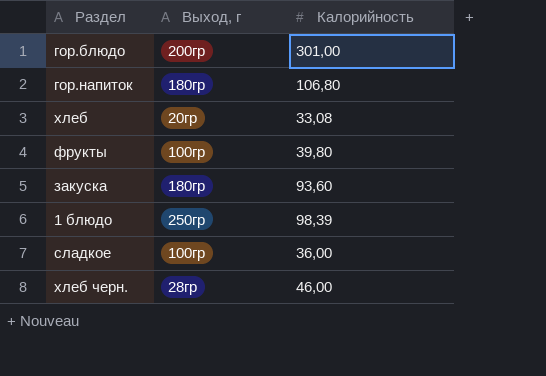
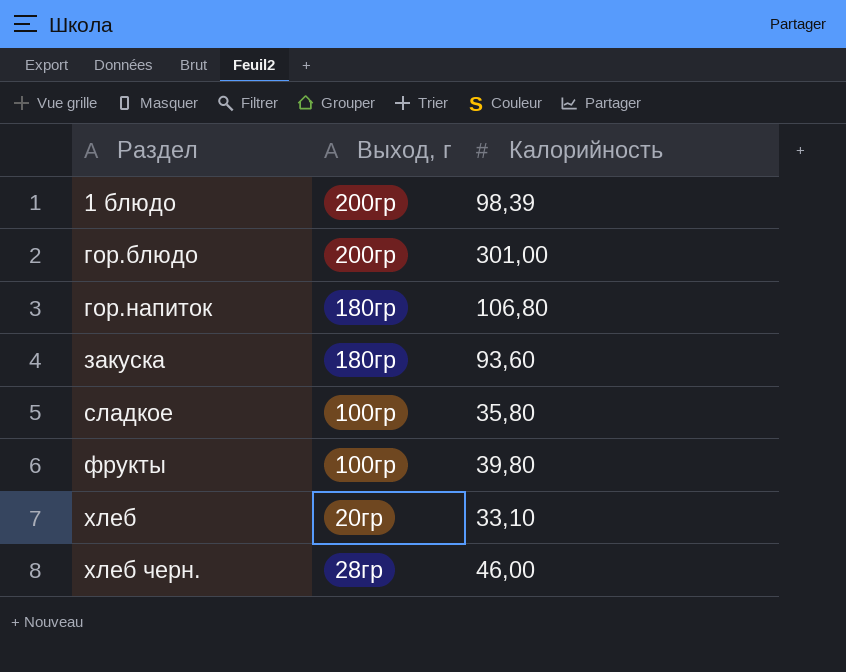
row order: none -> Раздел ascending
1 блюдо | Выход, г: 250гр -> 200гр
сладкое | Калорийность: 36,00 -> 35,80
хлеб | Калорийность: 33,08 -> 33,10

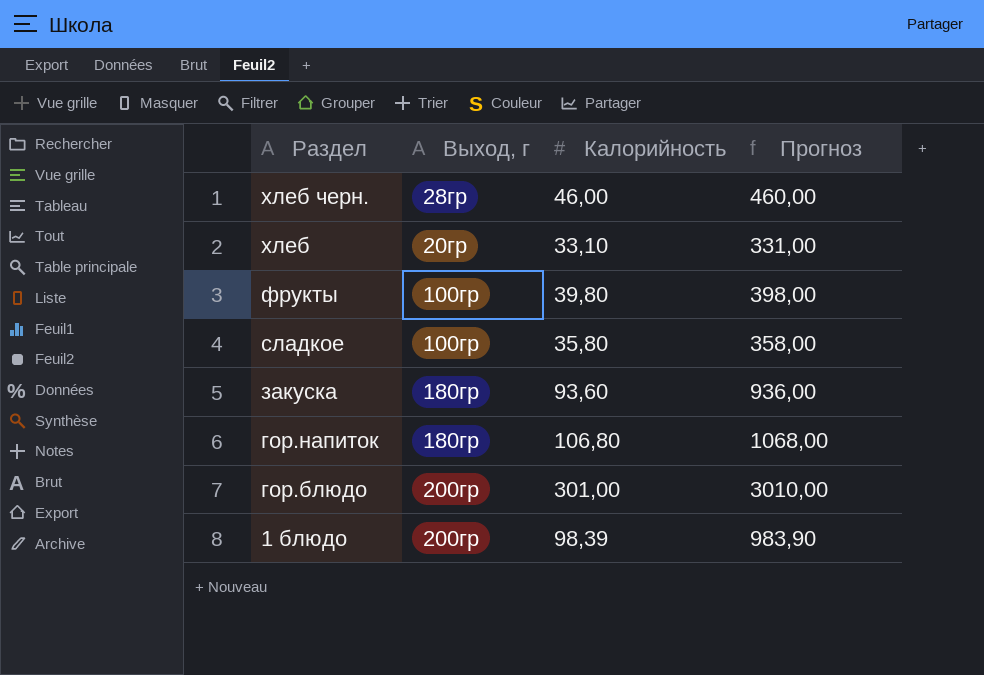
row order: Раздел ascending -> Раздел descending
column Прогноз | formula: none -> [Калорийность] * 10

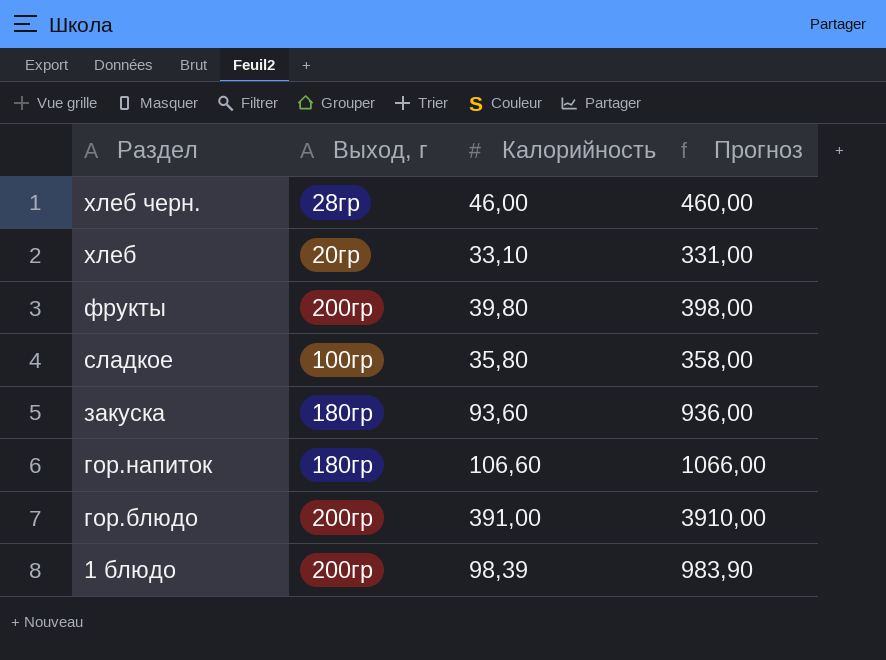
фрукты | Выход, г: 100гр -> 200гр
гор.напиток | Калорийность: 106,80 -> 106,60
гор.напиток | Прогноз: 1068,00 -> 1066,00
гор.блюдо | Калорийность: 301,00 -> 391,00
гор.блюдо | Прогноз: 3010,00 -> 3910,00

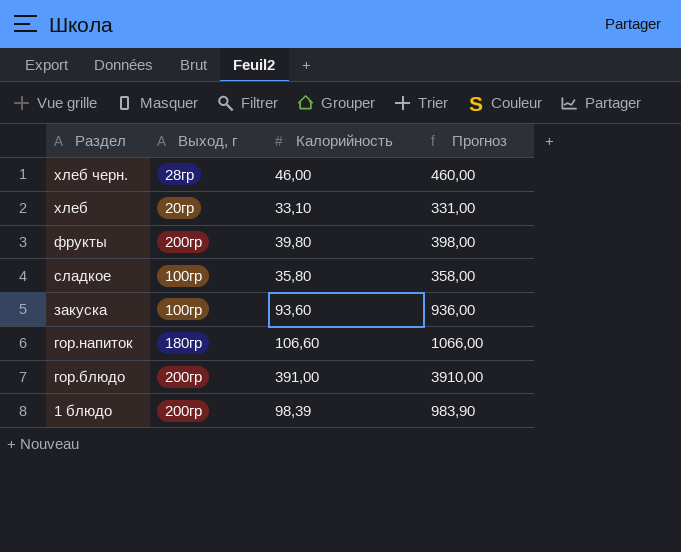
закуска | Выход, г: 180гр -> 100гр

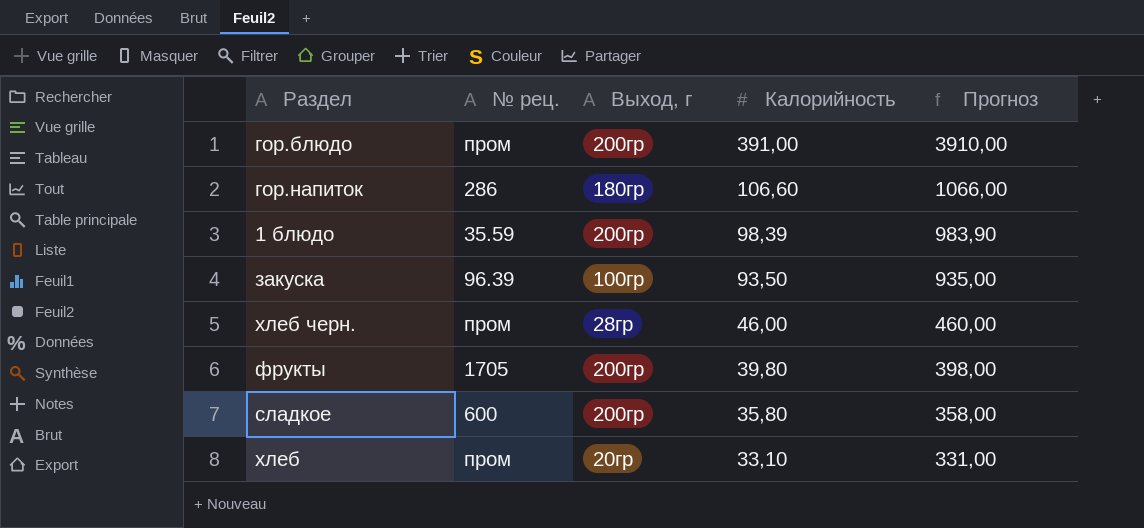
row order: Раздел descending -> Калорийность descending
column № рец. | position: none -> 2
закуска | Калорийность: 93,60 -> 93,50
закуска | Прогноз: 936,00 -> 935,00
сладкое | Выход, г: 100гр -> 200гр

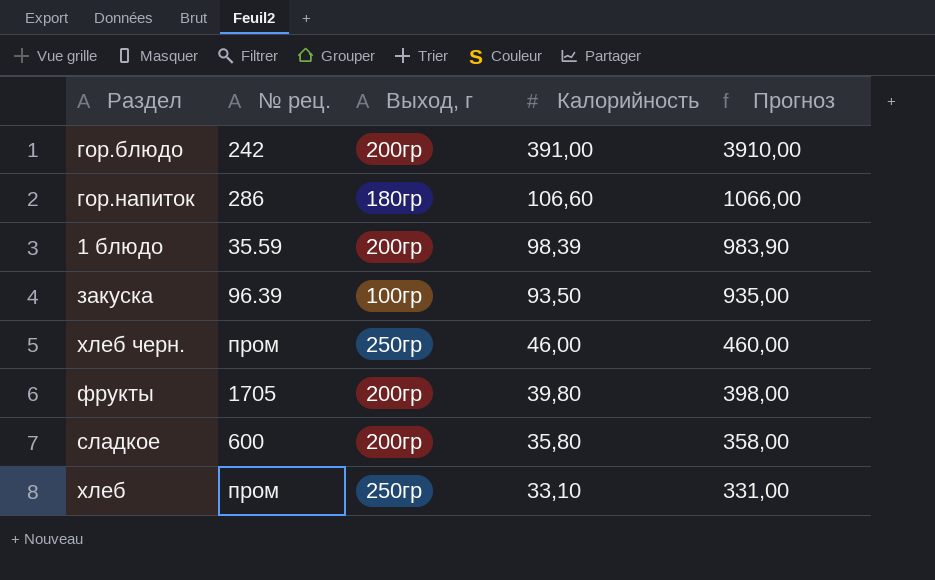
гор.блюдо | № рец.: пром -> 242
хлеб черн. | Выход, г: 28гр -> 250гр
хлеб | Выход, г: 20гр -> 250гр

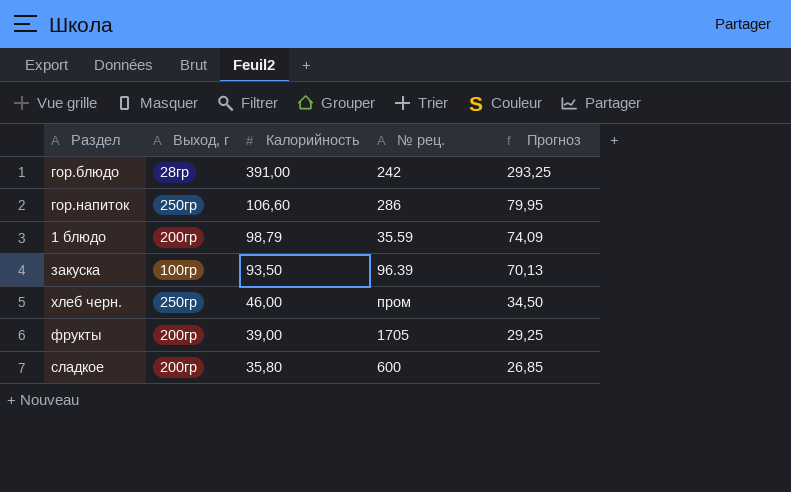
column № рец. | position: 2 -> 4
column Прогноз | formula: [Калорийность] * 10 -> [Калорийность] * 0,75
row хлеб: пром | 250гр | 33,10 | 331,00 -> none
гор.блюдо | Выход, г: 200гр -> 28гр
гор.напиток | Выход, г: 180гр -> 250гр
1 блюдо | Калорийность: 98,39 -> 98,79
фрукты | Калорийность: 39,80 -> 39,00

